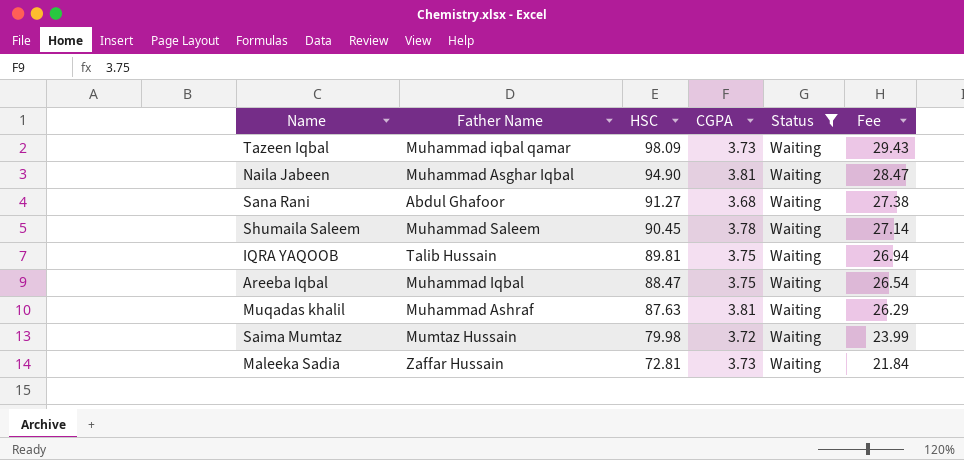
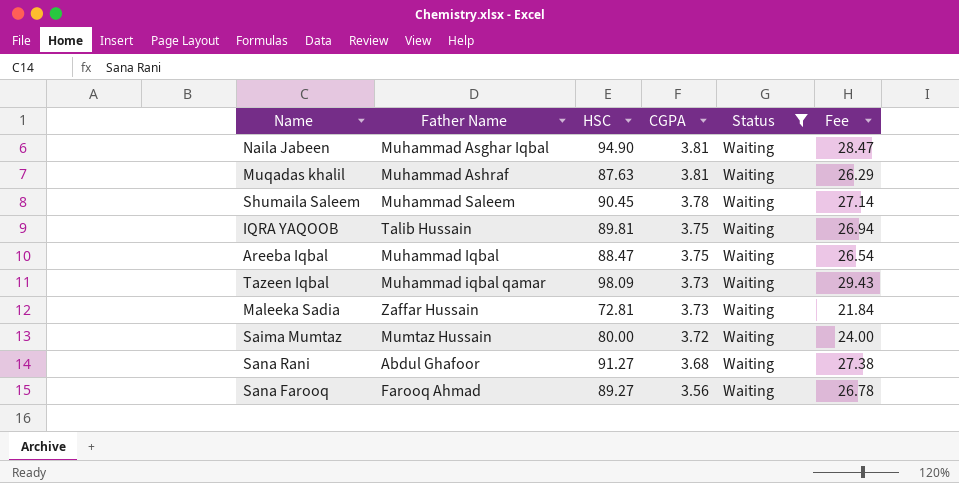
row order: HSC descending -> CGPA descending
Saima Mumtaz | HSC: 79.98 -> 80.00
Saima Mumtaz | Fee: 23.99 -> 24.00
row Sana Farooq: none -> Farooq Ahmad | 89.27 | 3.56 | Waiting | 26.78

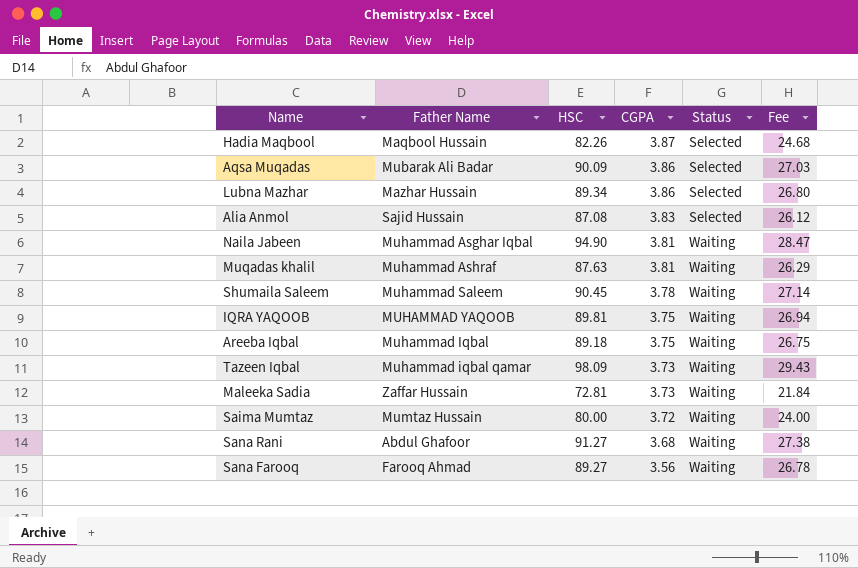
filter: Status = Waiting -> none
IQRA YAQOOB | Father Name: Talib Hussain -> MUHAMMAD YAQOOB
Areeba Iqbal | HSC: 88.47 -> 89.18
Areeba Iqbal | Fee: 26.54 -> 26.75

